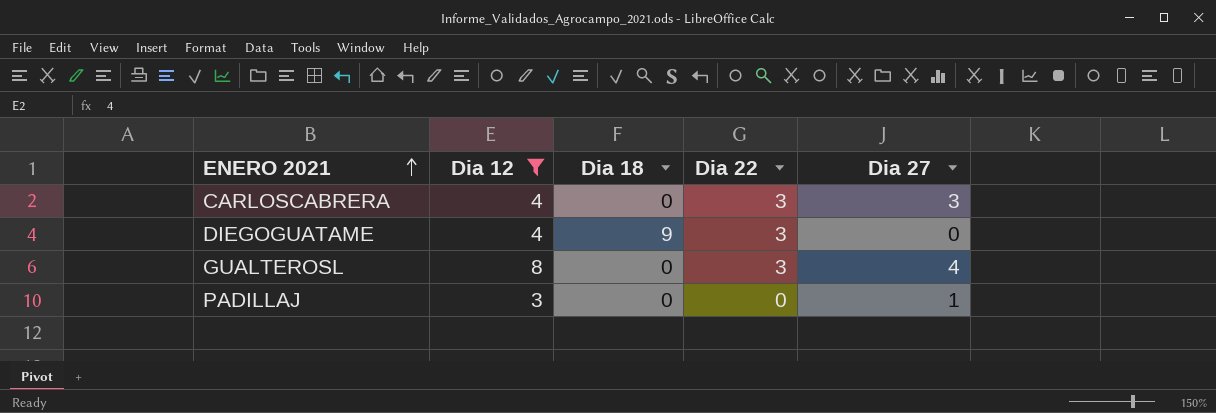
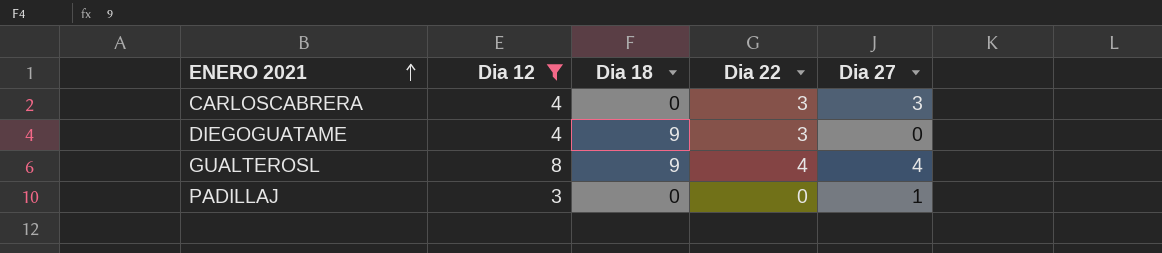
GUALTEROSL | Dia 18: 0 -> 9
GUALTEROSL | Dia 22: 3 -> 4

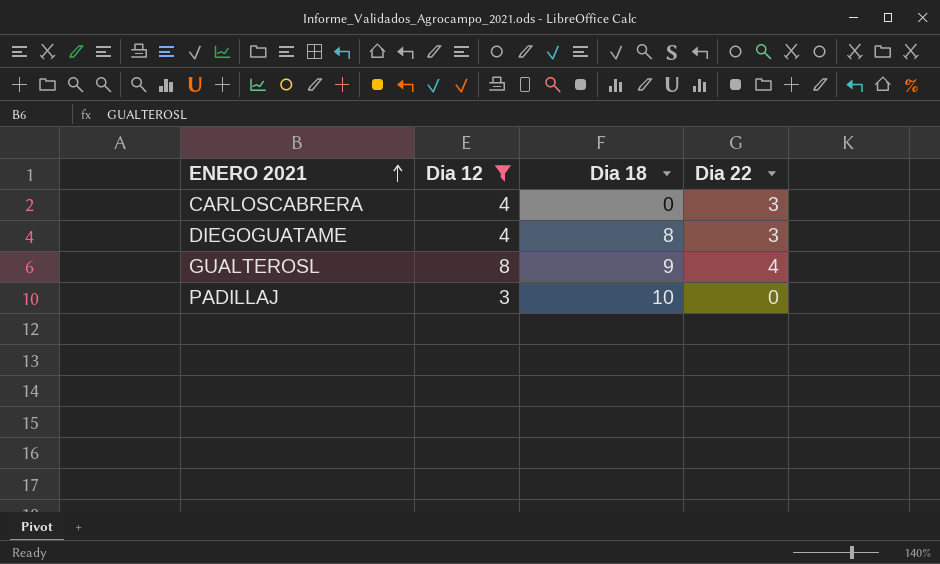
column Dia 27 | position: 5 -> none
DIEGOGUATAME | Dia 18: 9 -> 8
PADILLAJ | Dia 18: 0 -> 10

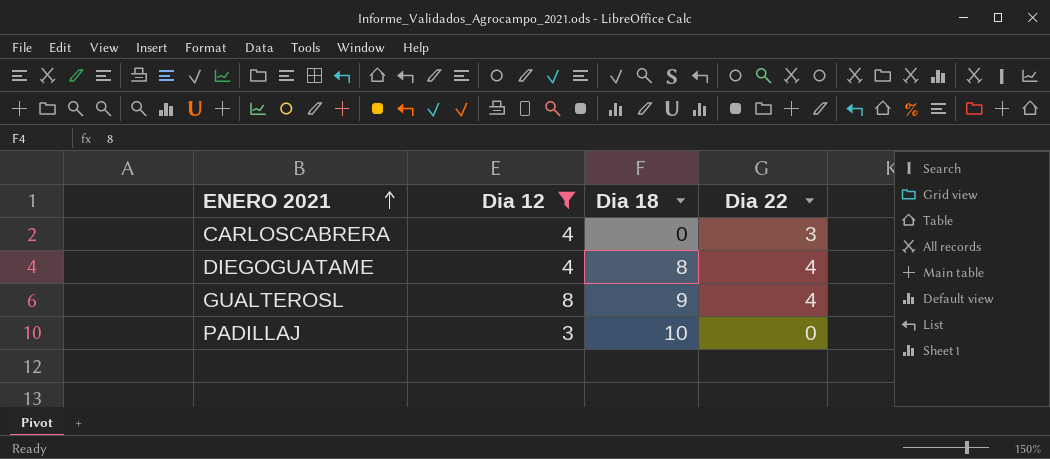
DIEGOGUATAME | Dia 22: 3 -> 4

